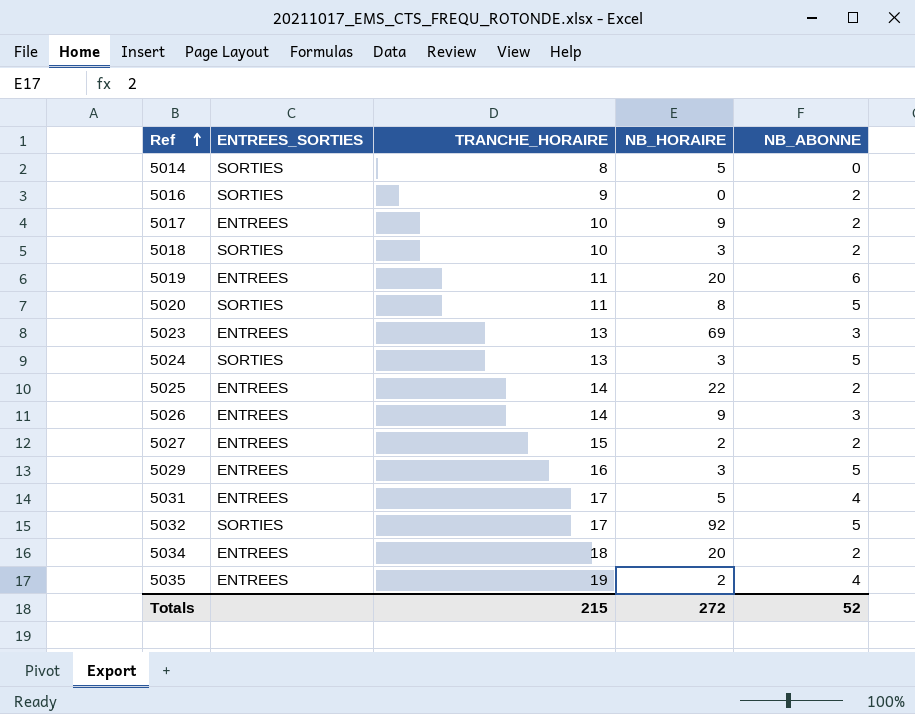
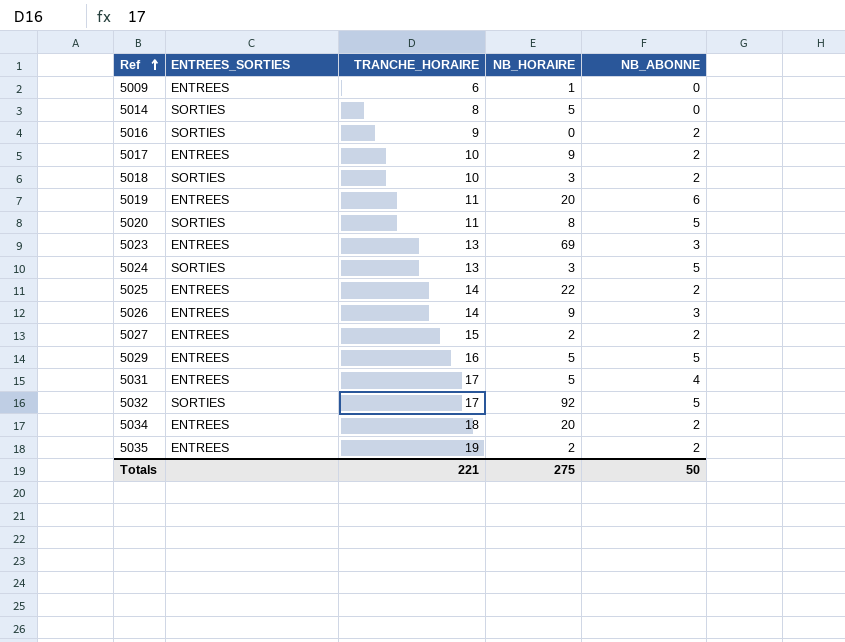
row 5009: none -> ENTREES | 6 | 1 | 0
5029 | NB_HORAIRE: 3 -> 5
5035 | NB_ABONNE: 4 -> 2
Totals | TRANCHE_HORAIRE: 215 -> 221
Totals | NB_HORAIRE: 272 -> 275
Totals | NB_ABONNE: 52 -> 50

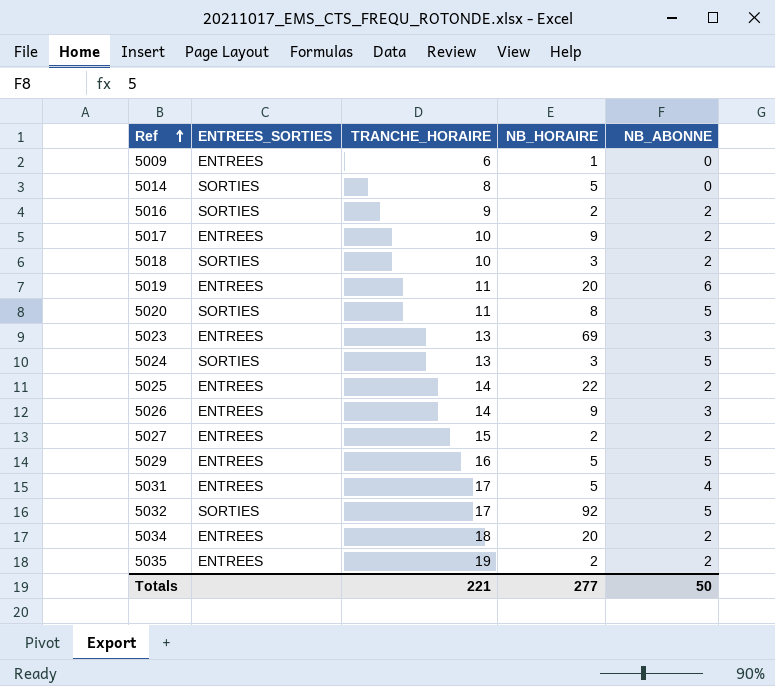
5016 | NB_HORAIRE: 0 -> 2
Totals | NB_HORAIRE: 275 -> 277

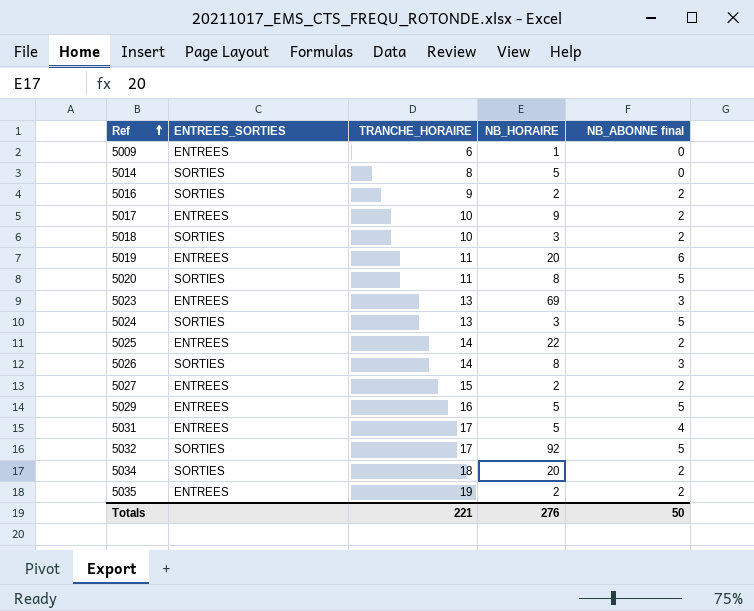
column name: NB_ABONNE -> NB_ABONNE final
5026 | ENTREES_SORTIES: ENTREES -> SORTIES
5026 | NB_HORAIRE: 9 -> 8
5034 | ENTREES_SORTIES: ENTREES -> SORTIES
Totals | NB_HORAIRE: 277 -> 276

